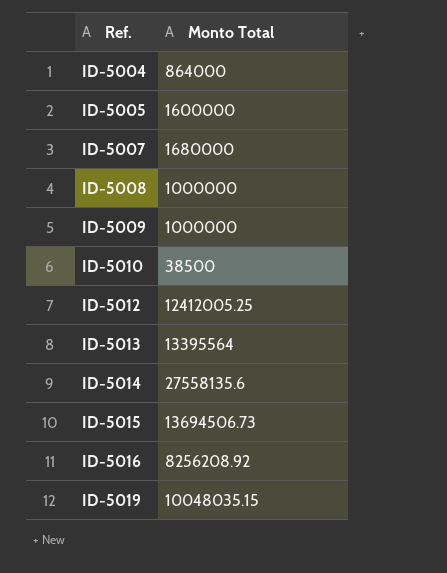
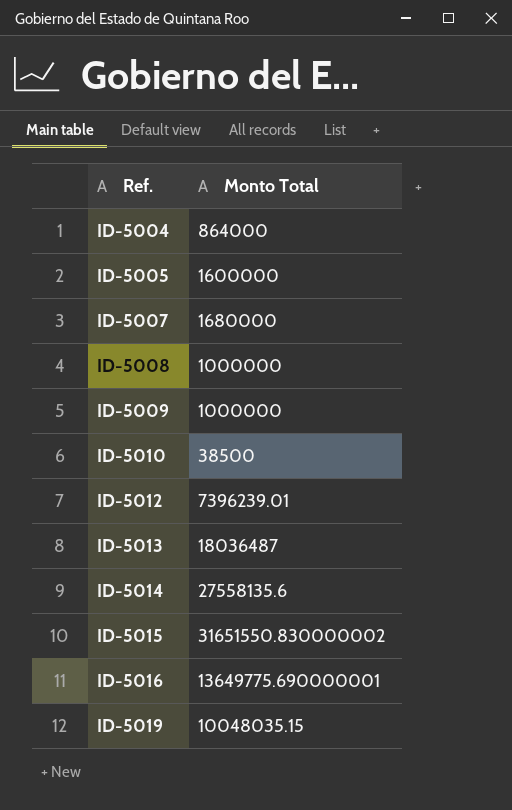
ID-5012 | Monto Total: 12412005.25 -> 7396239.01
ID-5013 | Monto Total: 13395564 -> 18036487
ID-5015 | Monto Total: 13694506.73 -> 31651550.830000002
ID-5016 | Monto Total: 8256208.92 -> 13649775.690000001

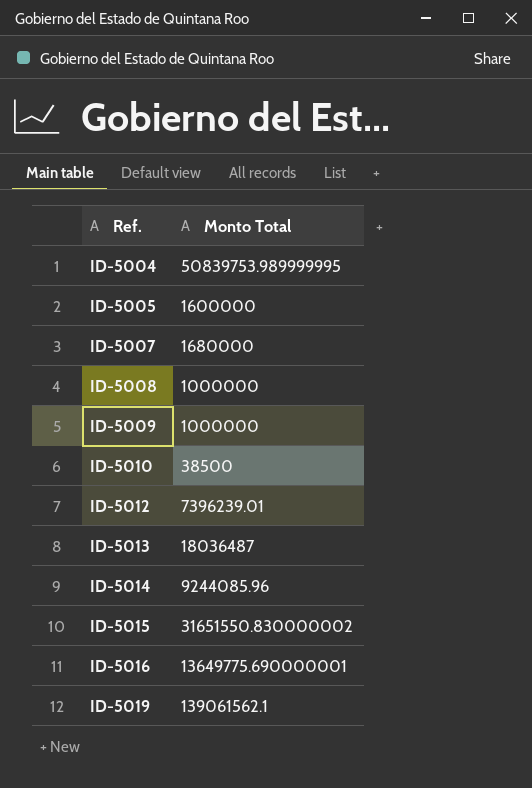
ID-5004 | Monto Total: 864000 -> 50839753.989999995
ID-5014 | Monto Total: 27558135.6 -> 9244085.96
ID-5019 | Monto Total: 10048035.15 -> 139061562.1

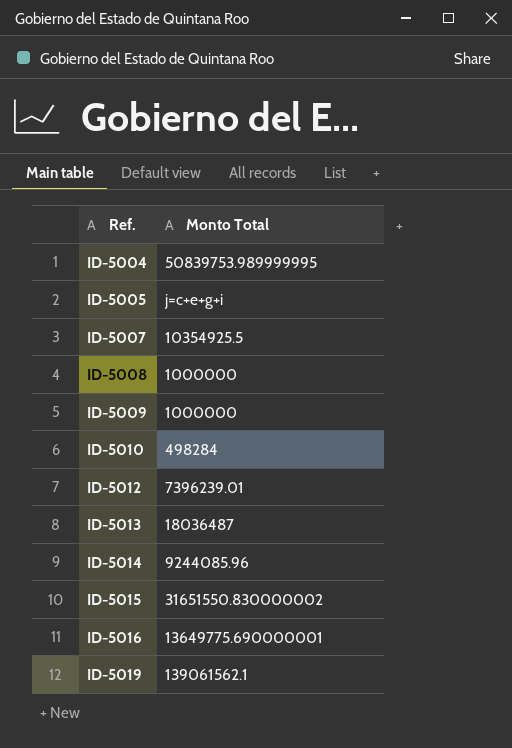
ID-5005 | Monto Total: 1600000 -> j=c+e+g+i
ID-5007 | Monto Total: 1680000 -> 10354925.5
ID-5010 | Monto Total: 38500 -> 498284

